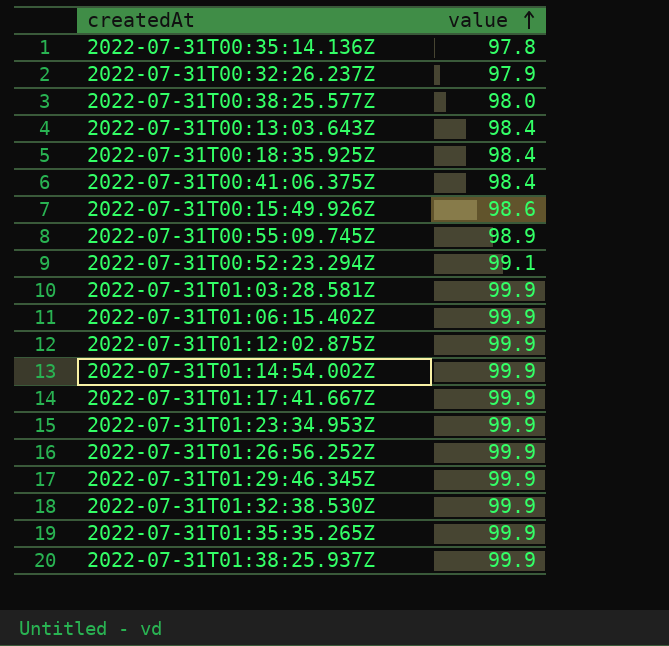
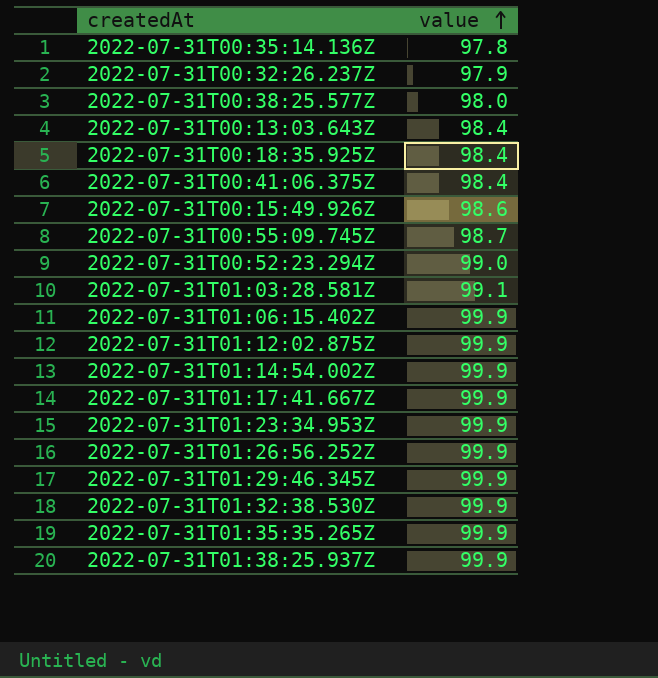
2022-07-31T00:55:09.745Z | value: 98.9 -> 98.7
2022-07-31T00:52:23.294Z | value: 99.1 -> 99.0
2022-07-31T01:03:28.581Z | value: 99.9 -> 99.1

